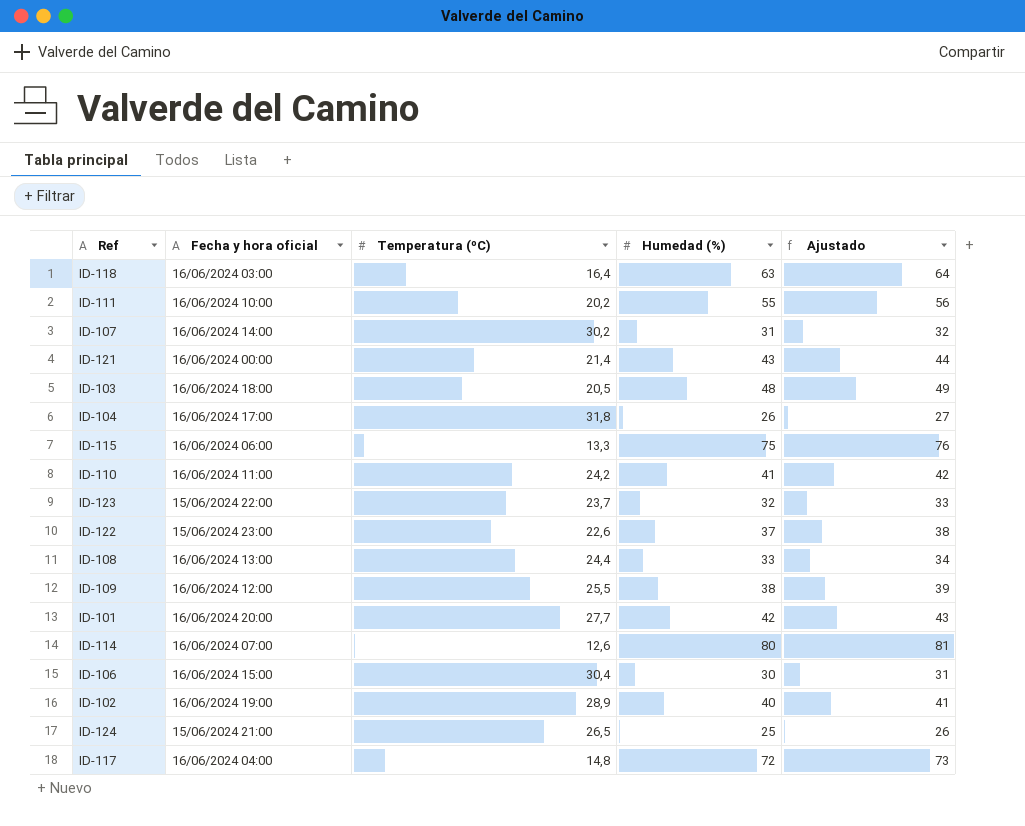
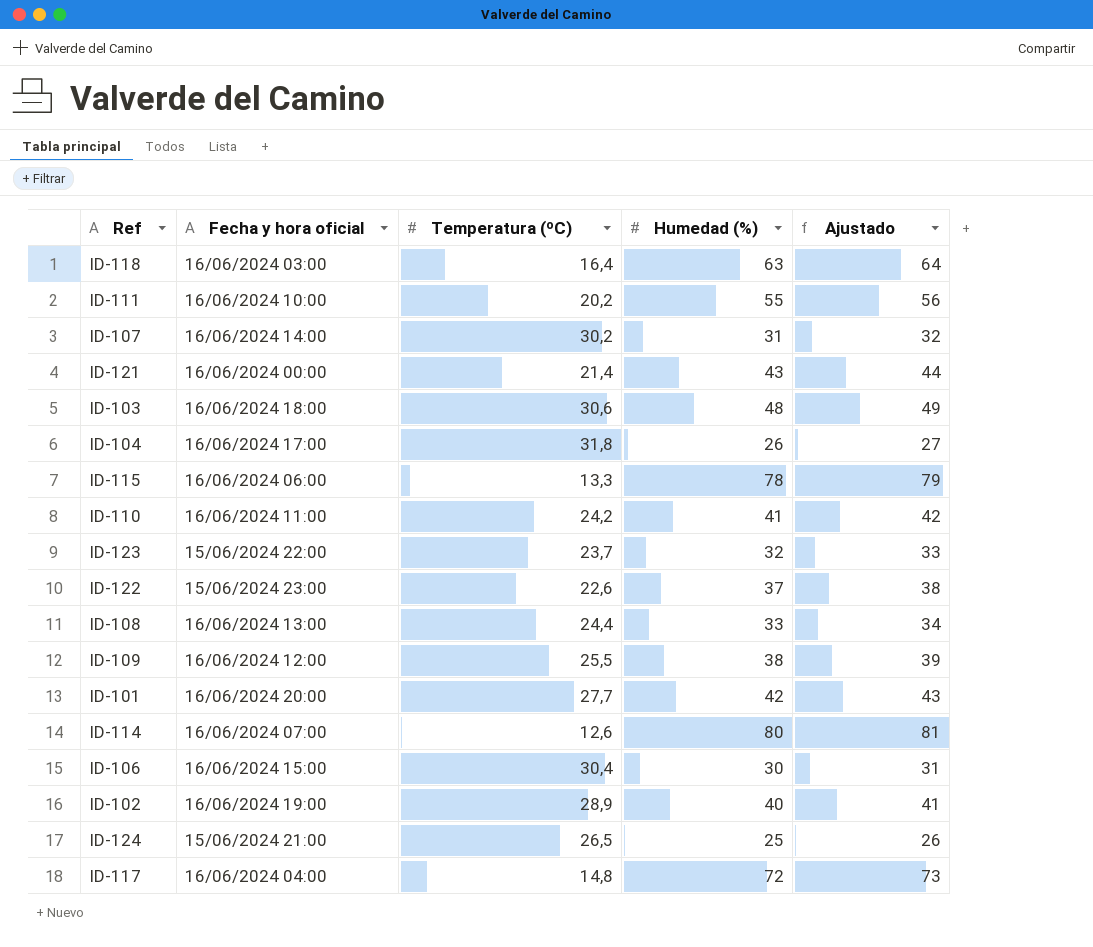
ID-103 | Temperatura (ºC): 20,5 -> 30,6
ID-115 | Humedad (%): 75 -> 78
ID-115 | Ajustado: 76 -> 79

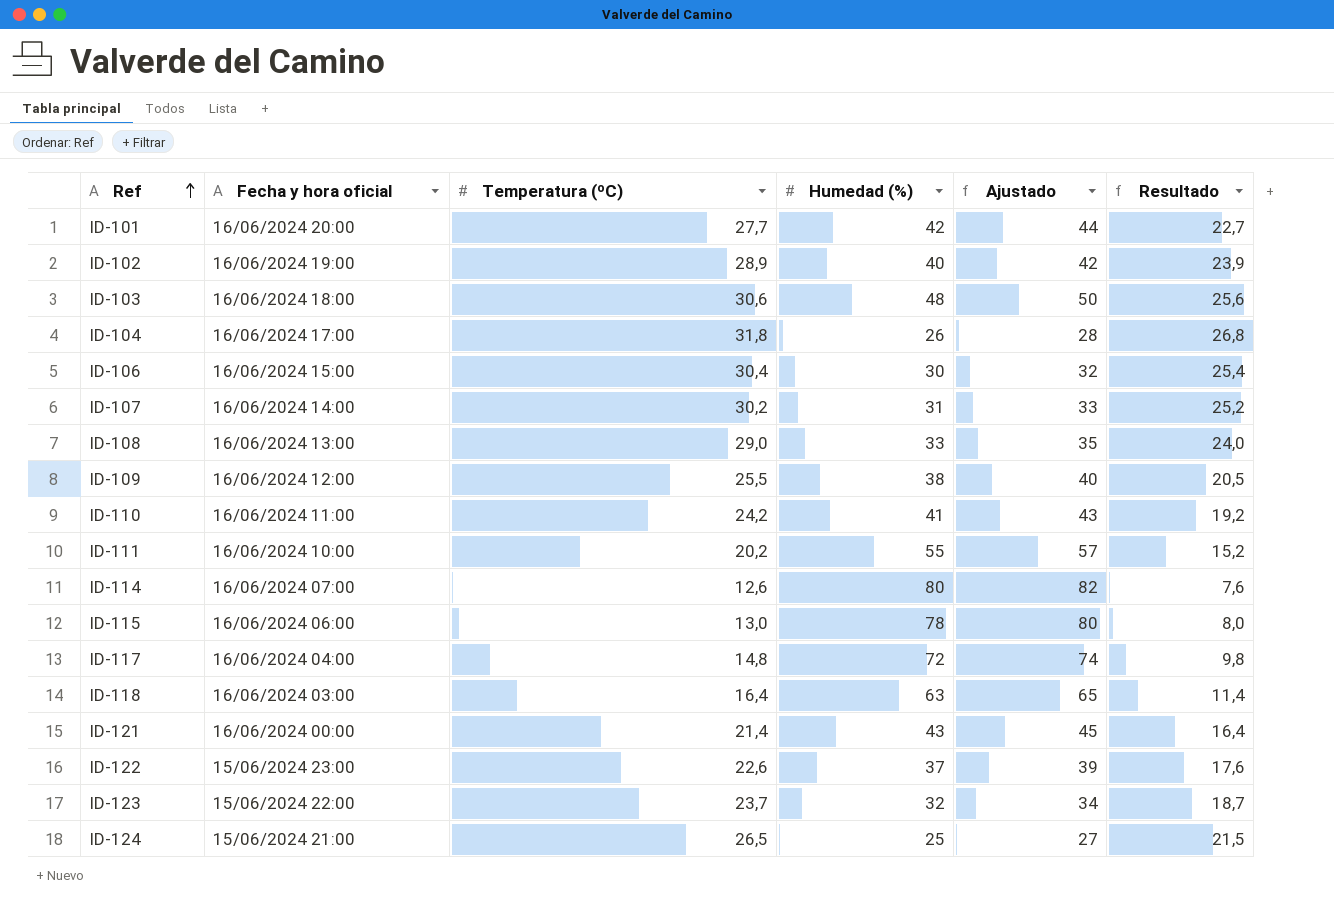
row order: none -> Ref ascending
column Ajustado | formula: [Humedad (%)] + 1 -> [Humedad (%)] + 2
column Resultado | formula: none -> [Temperatura (ºC)] - 5
ID-108 | Temperatura (ºC): 24,4 -> 29,0
ID-115 | Temperatura (ºC): 13,3 -> 13,0

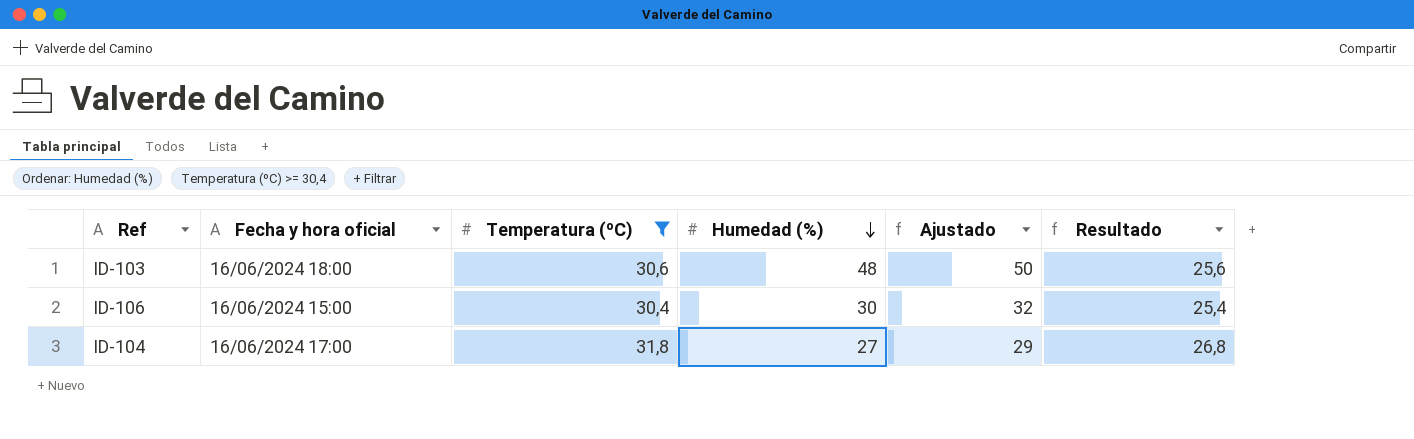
filter: none -> Temperatura (ºC) >= 30,4
row order: Ref ascending -> Humedad (%) descending
ID-104 | Humedad (%): 26 -> 27
ID-104 | Ajustado: 28 -> 29

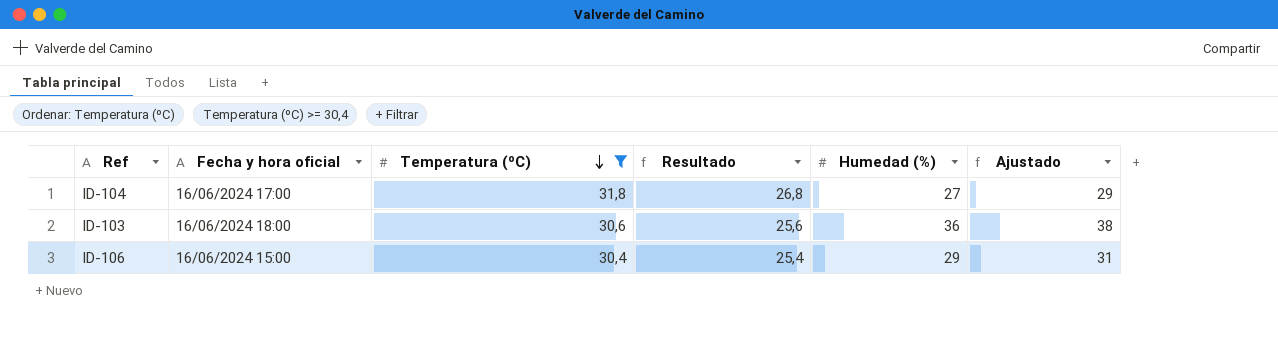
row order: Humedad (%) descending -> Temperatura (ºC) descending
column Resultado | position: 6 -> 4
ID-103 | Humedad (%): 48 -> 36
ID-103 | Ajustado: 50 -> 38
ID-106 | Humedad (%): 30 -> 29
ID-106 | Ajustado: 32 -> 31

